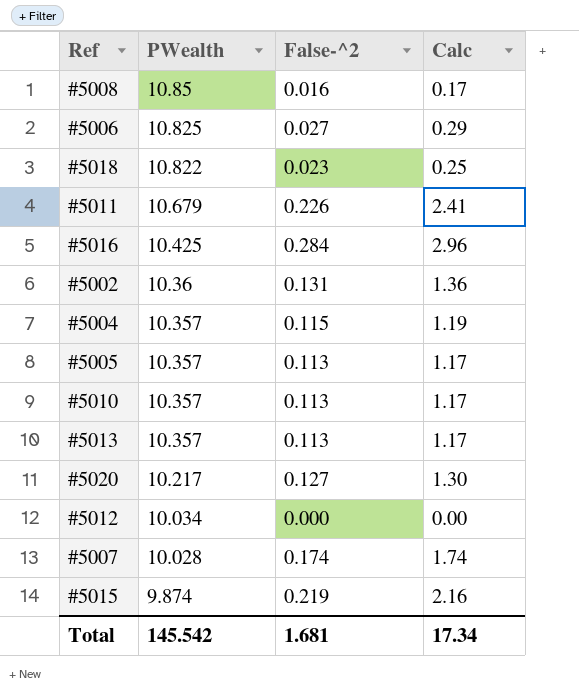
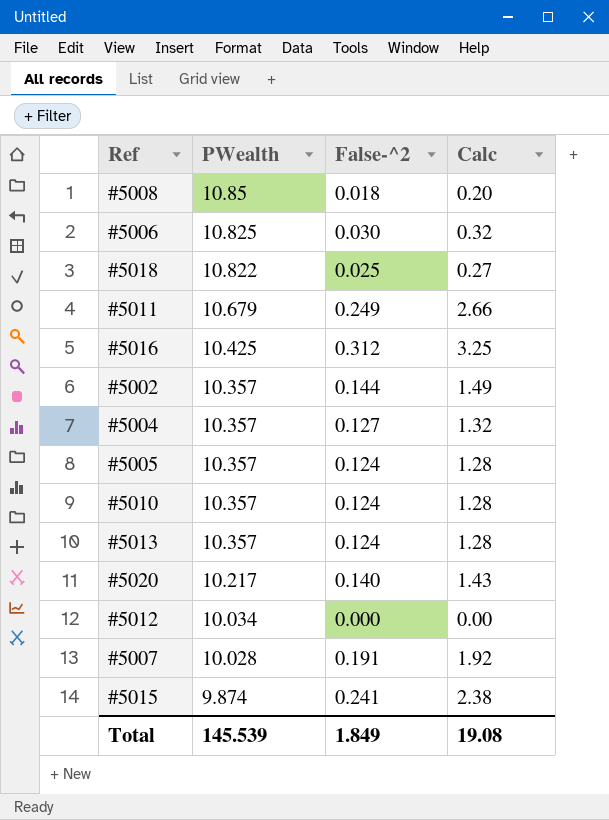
#5008 | False-^2: 0.016 -> 0.018
#5008 | Calc: 0.17 -> 0.20
#5006 | False-^2: 0.027 -> 0.030
#5006 | Calc: 0.29 -> 0.32
#5018 | False-^2: 0.023 -> 0.025
#5018 | Calc: 0.25 -> 0.27
#5011 | False-^2: 0.226 -> 0.249
#5011 | Calc: 2.41 -> 2.66
#5016 | False-^2: 0.284 -> 0.312
#5016 | Calc: 2.96 -> 3.25
#5002 | PWealth: 10.36 -> 10.357
#5002 | False-^2: 0.131 -> 0.144
#5002 | Calc: 1.36 -> 1.49
#5004 | False-^2: 0.115 -> 0.127
#5004 | Calc: 1.19 -> 1.32
#5005 | False-^2: 0.113 -> 0.124
#5005 | Calc: 1.17 -> 1.28
#5010 | False-^2: 0.113 -> 0.124
#5010 | Calc: 1.17 -> 1.28
#5013 | False-^2: 0.113 -> 0.124
#5013 | Calc: 1.17 -> 1.28
#5020 | False-^2: 0.127 -> 0.140
#5020 | Calc: 1.30 -> 1.43
#5007 | False-^2: 0.174 -> 0.191
#5007 | Calc: 1.74 -> 1.92
#5015 | False-^2: 0.219 -> 0.241
#5015 | Calc: 2.16 -> 2.38
Total | PWealth: 145.542 -> 145.539
Total | False-^2: 1.681 -> 1.849
Total | Calc: 17.34 -> 19.08

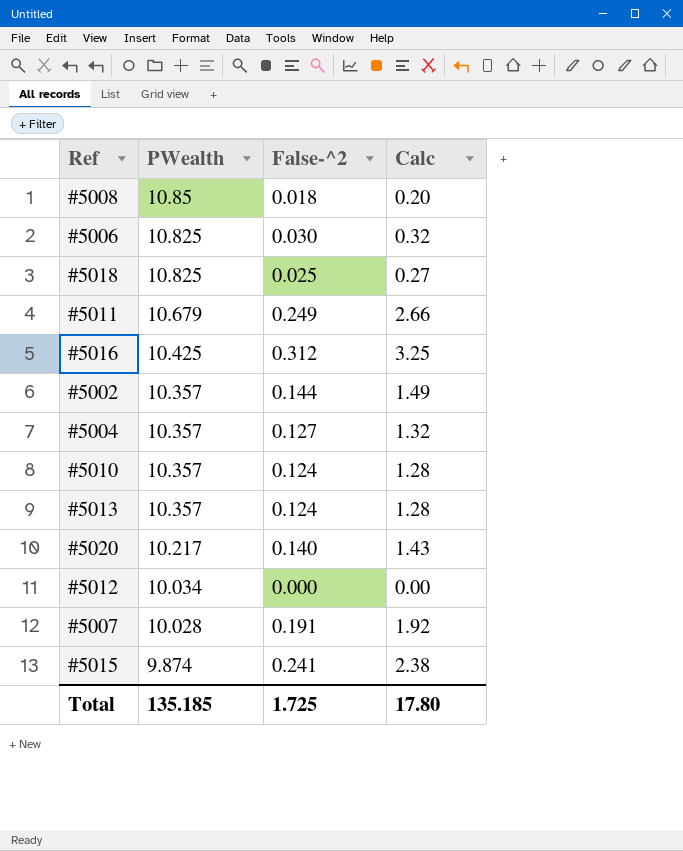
row #5005: 10.357 | 0.124 | 1.28 -> none
#5018 | PWealth: 10.822 -> 10.825
Total | PWealth: 145.539 -> 135.185
Total | False-^2: 1.849 -> 1.725
Total | Calc: 19.08 -> 17.80

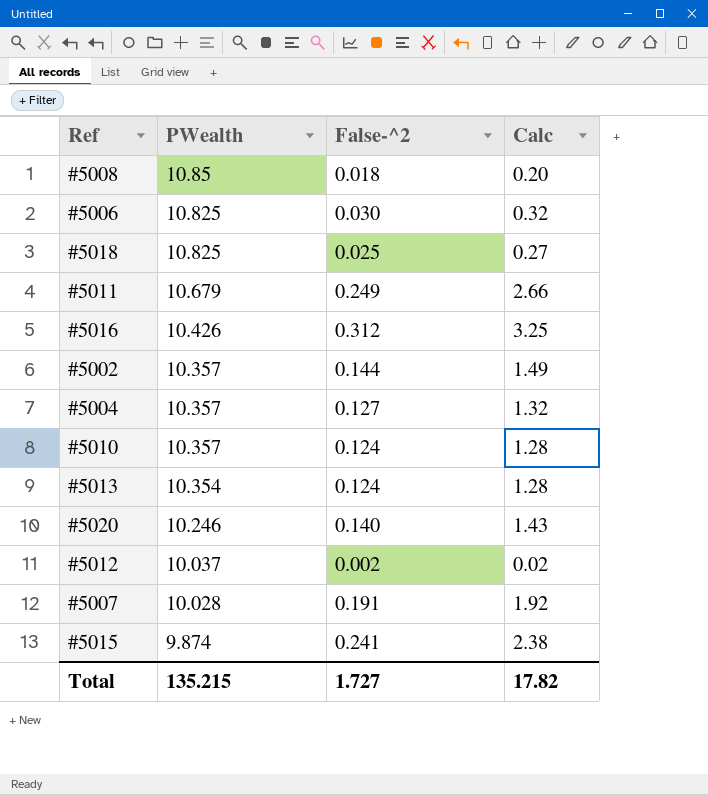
#5016 | PWealth: 10.425 -> 10.426
#5013 | PWealth: 10.357 -> 10.354
#5020 | PWealth: 10.217 -> 10.246
#5012 | PWealth: 10.034 -> 10.037
#5012 | False-^2: 0.000 -> 0.002
#5012 | Calc: 0.00 -> 0.02
Total | PWealth: 135.185 -> 135.215
Total | False-^2: 1.725 -> 1.727
Total | Calc: 17.80 -> 17.82

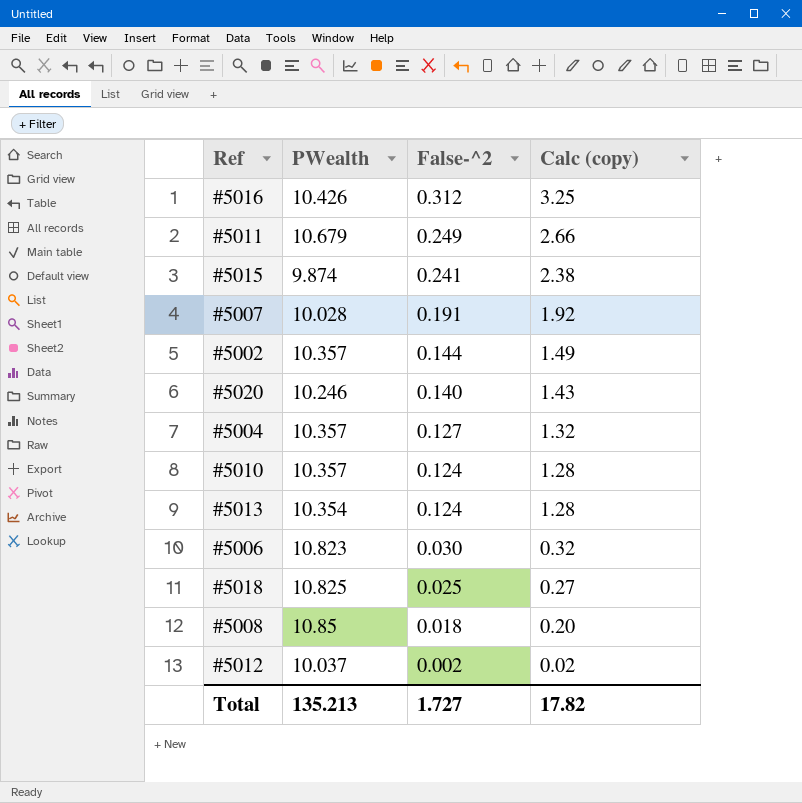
row order: PWealth descending -> False-^2 descending
column name: Calc -> Calc (copy)
#5006 | PWealth: 10.825 -> 10.823
Total | PWealth: 135.215 -> 135.213

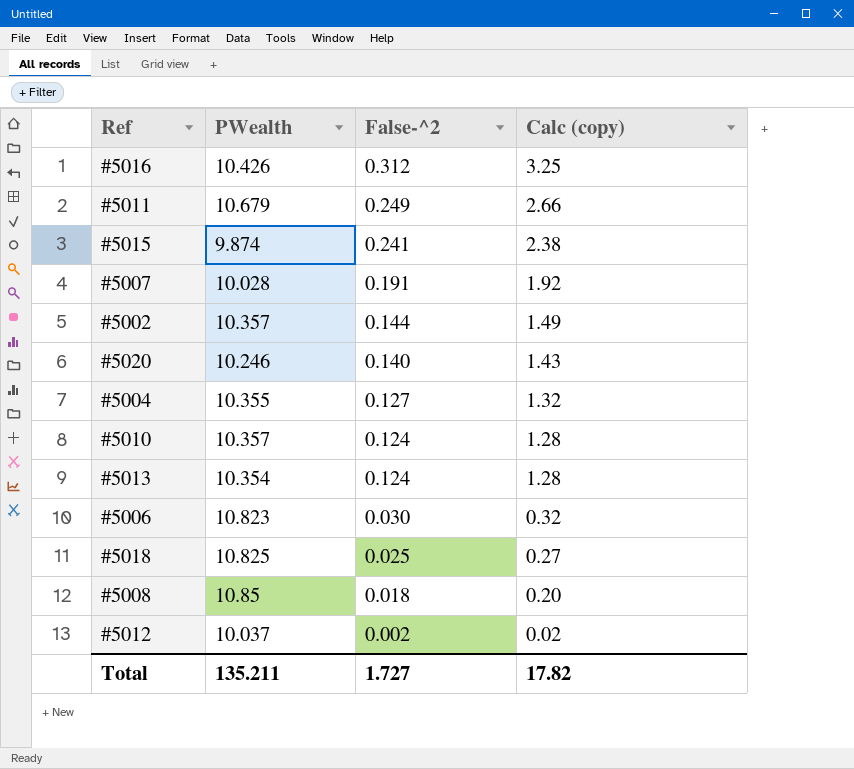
#5004 | PWealth: 10.357 -> 10.355
Total | PWealth: 135.213 -> 135.211

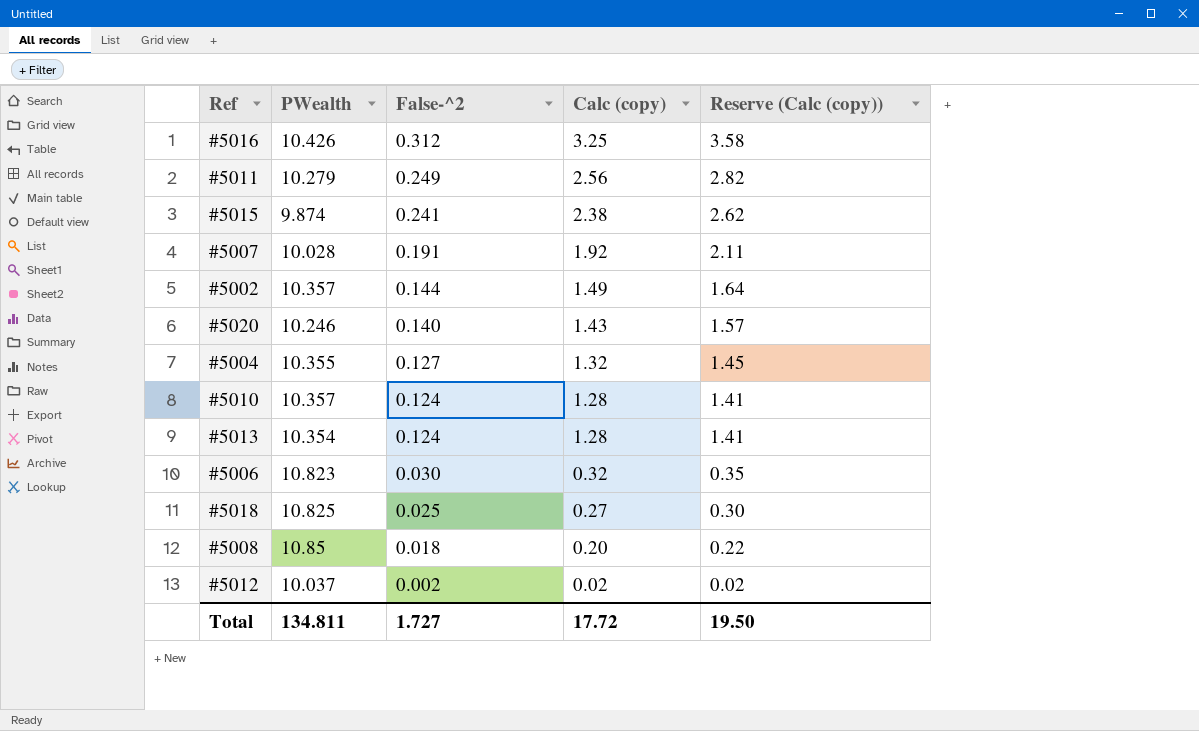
column Reserve (Calc (copy)) | formula: none -> [Calc (copy)] * 1.1
#5011 | PWealth: 10.679 -> 10.279
#5011 | Calc (copy): 2.66 -> 2.56
Total | PWealth: 135.211 -> 134.811
Total | Calc (copy): 17.82 -> 17.72

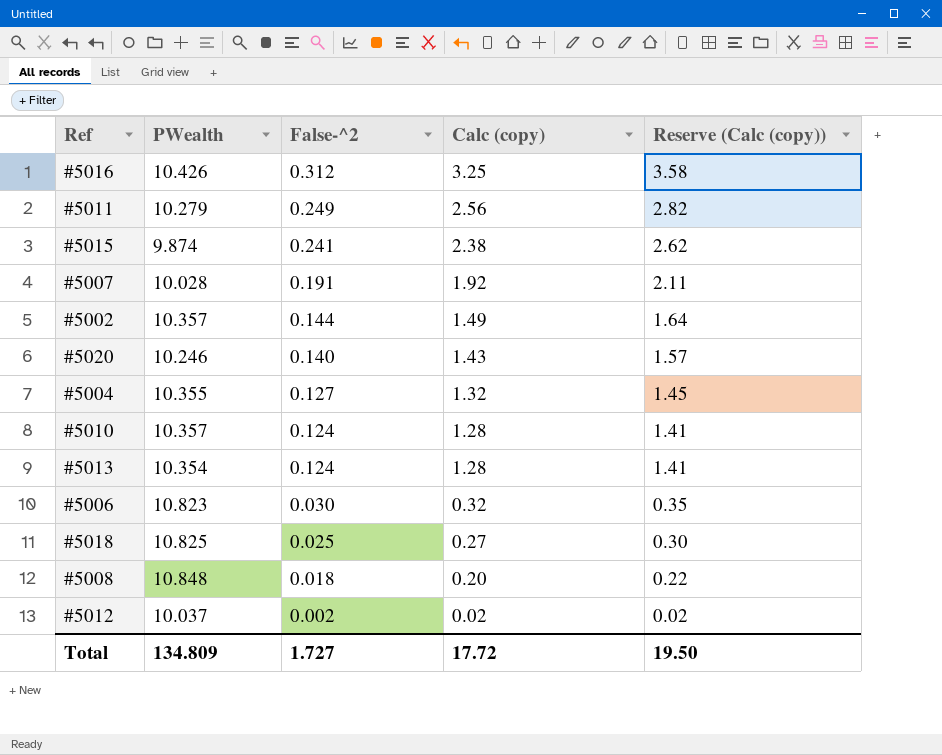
#5008 | PWealth: 10.85 -> 10.848
Total | PWealth: 134.811 -> 134.809

